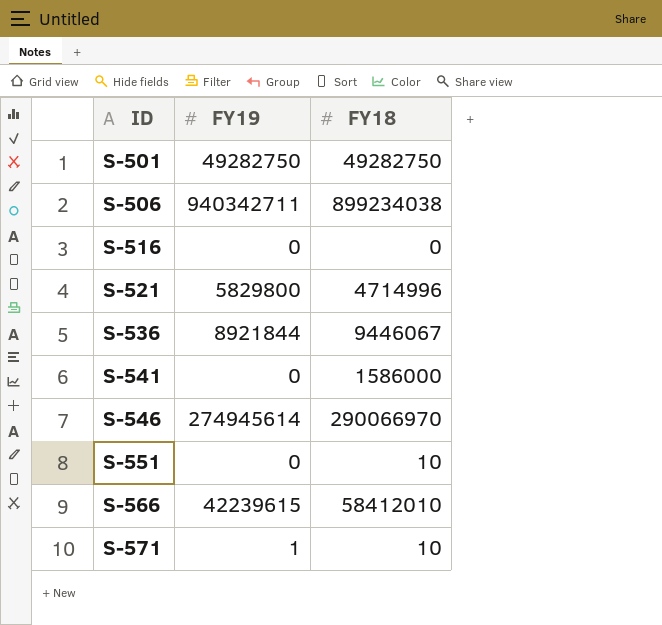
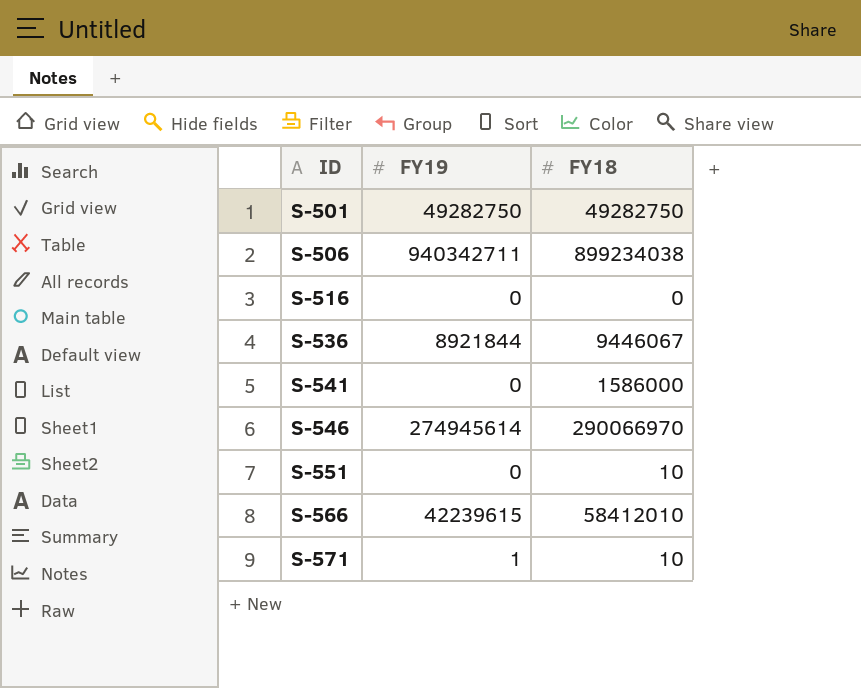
row S-521: 5829800 | 4714996 -> none

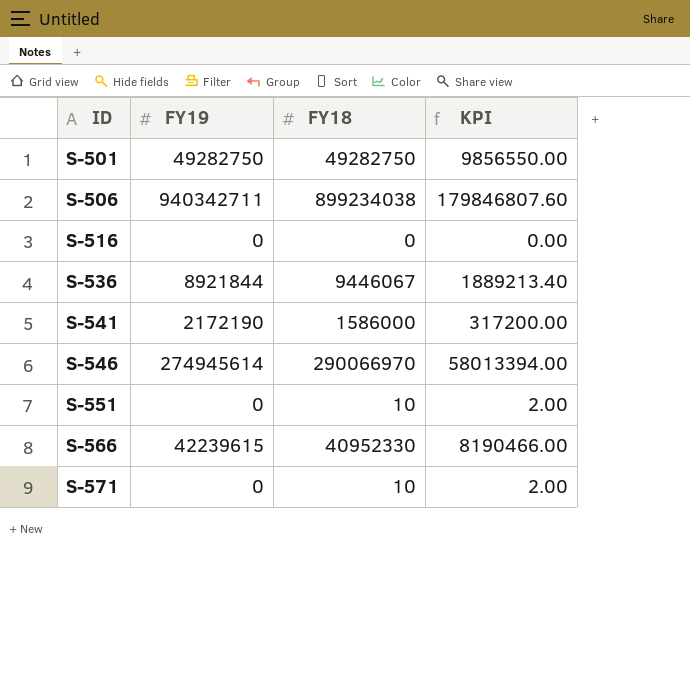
column KPI | formula: none -> [FY18] * 0.2
S-541 | FY19: 0 -> 2172190
S-566 | FY18: 58412010 -> 40952330
S-571 | FY19: 1 -> 0

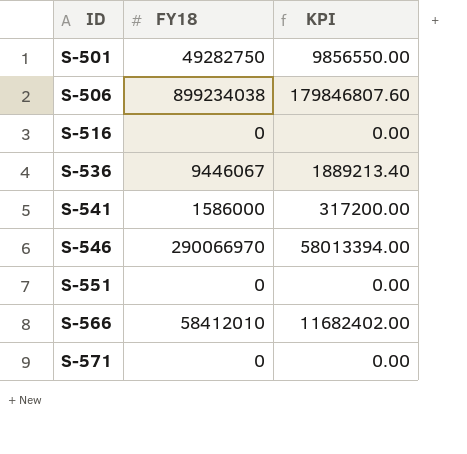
column FY19 | position: 2 -> none
S-551 | FY18: 10 -> 0
S-551 | KPI: 2.00 -> 0.00
S-566 | FY18: 40952330 -> 58412010
S-566 | KPI: 8190466.00 -> 11682402.00
S-571 | FY18: 10 -> 0
S-571 | KPI: 2.00 -> 0.00

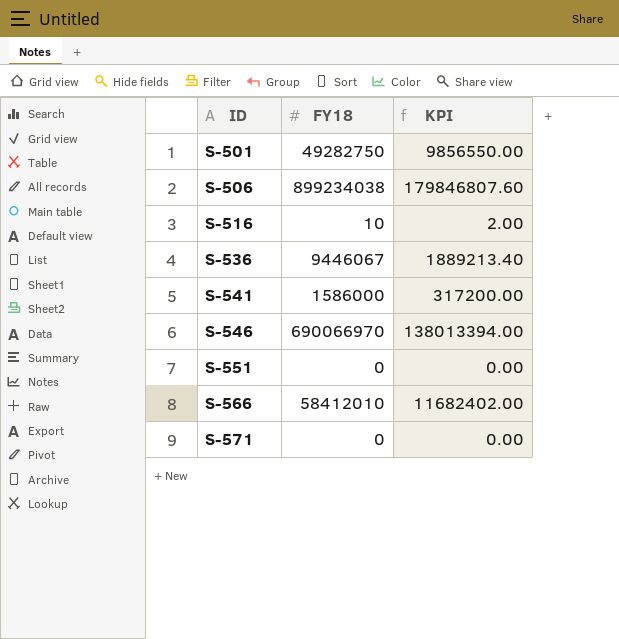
S-516 | FY18: 0 -> 10
S-516 | KPI: 0.00 -> 2.00
S-546 | FY18: 290066970 -> 690066970
S-546 | KPI: 58013394.00 -> 138013394.00

